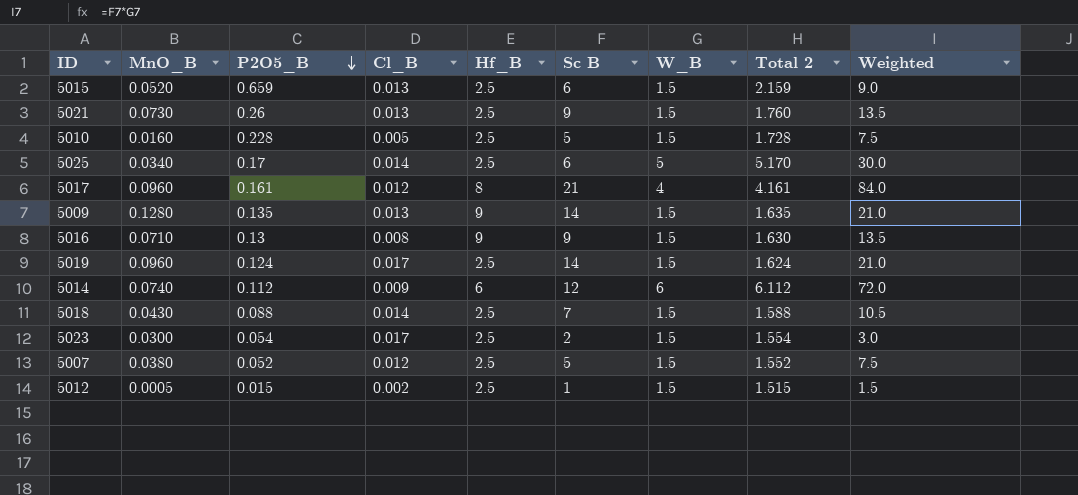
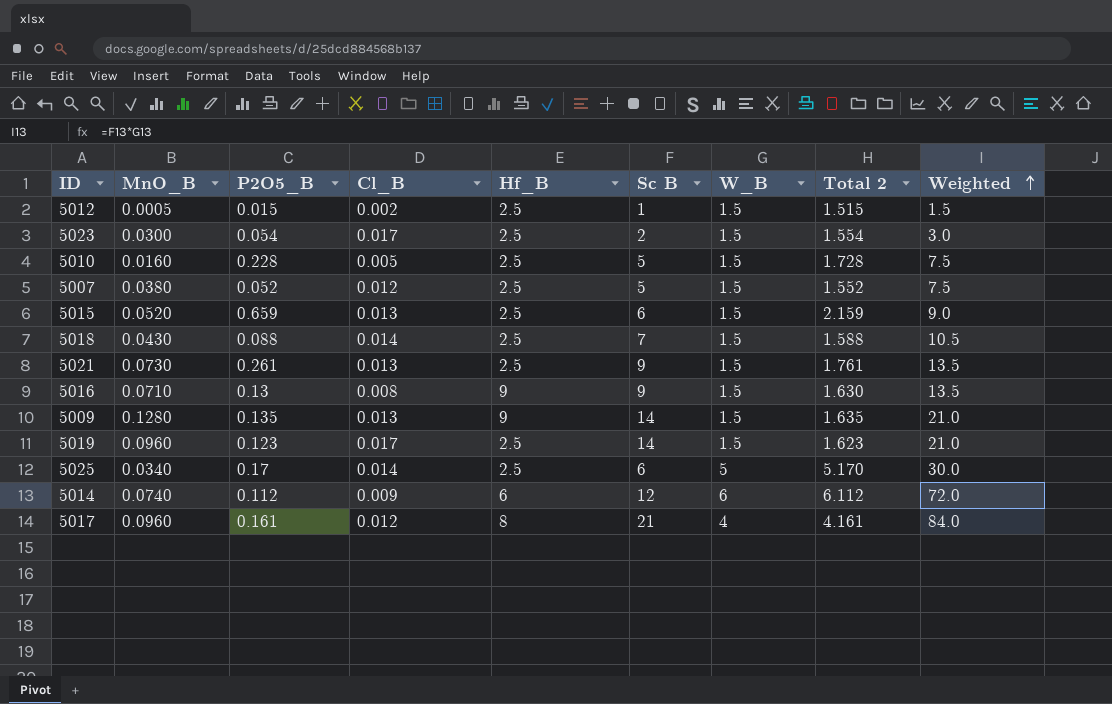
row order: P2O5_B descending -> Weighted ascending
5021 | P2O5_B: 0.26 -> 0.261
5021 | Total 2: 1.760 -> 1.761
5019 | P2O5_B: 0.124 -> 0.123
5019 | Total 2: 1.624 -> 1.623

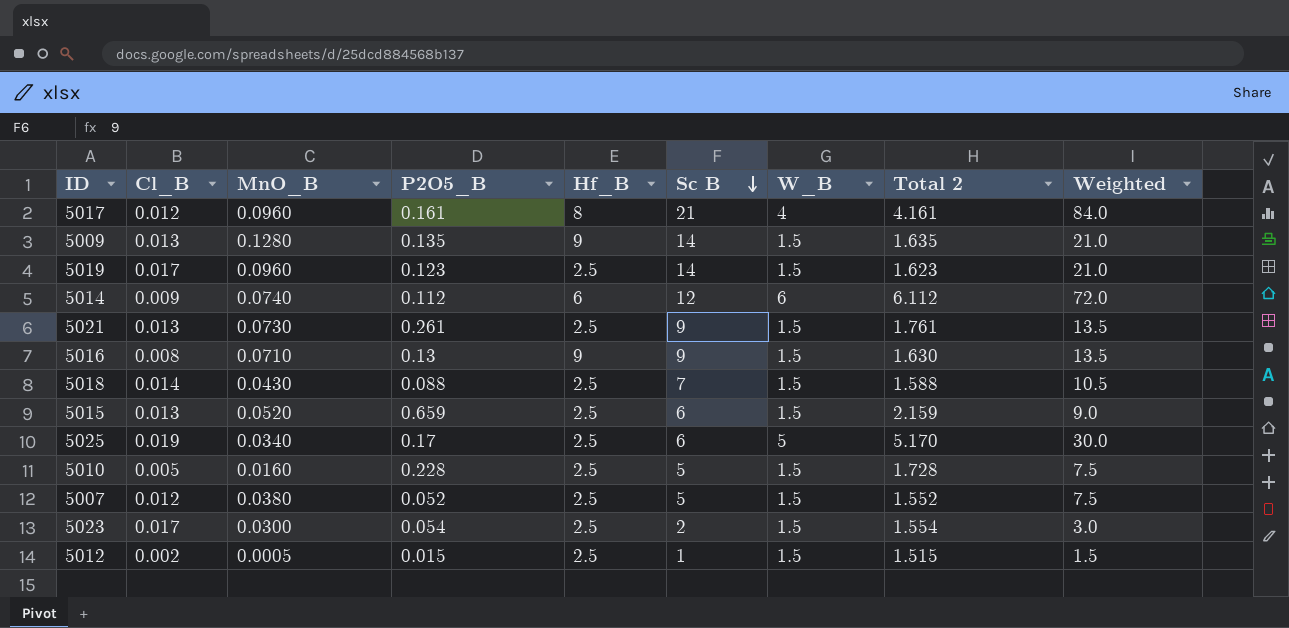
row order: Weighted ascending -> Sc B descending
column Cl_B | position: 4 -> 2
5025 | Cl_B: 0.014 -> 0.019

